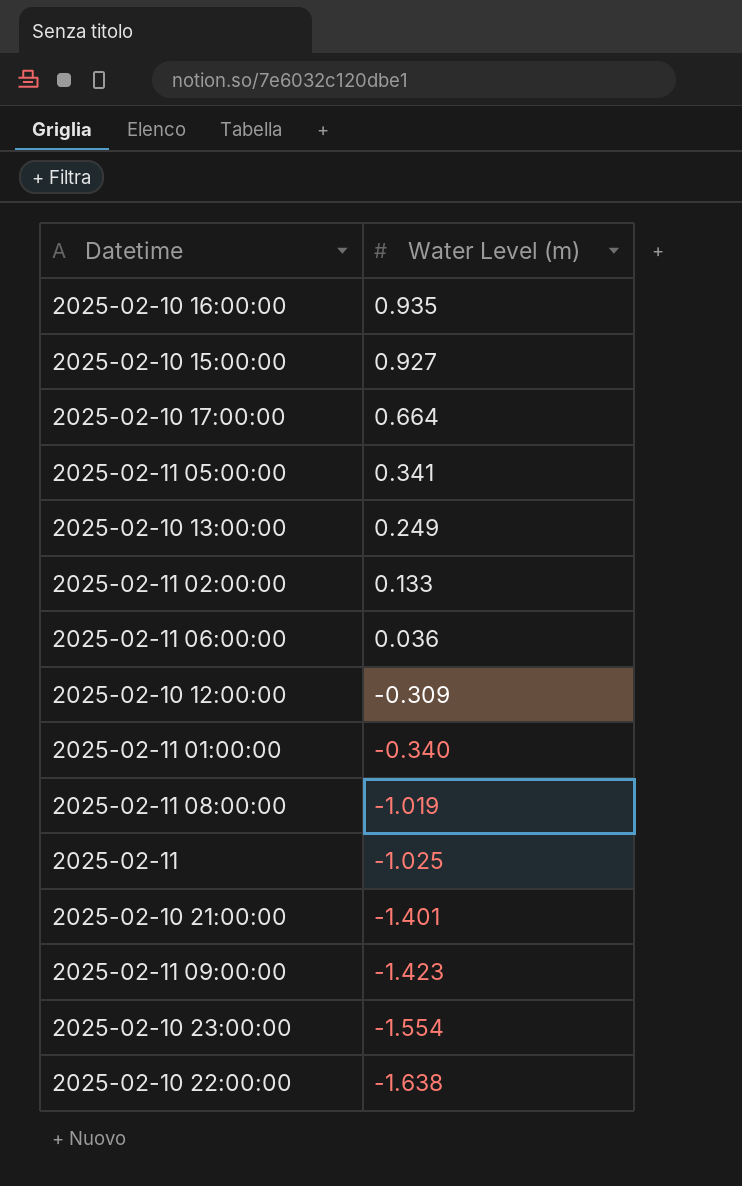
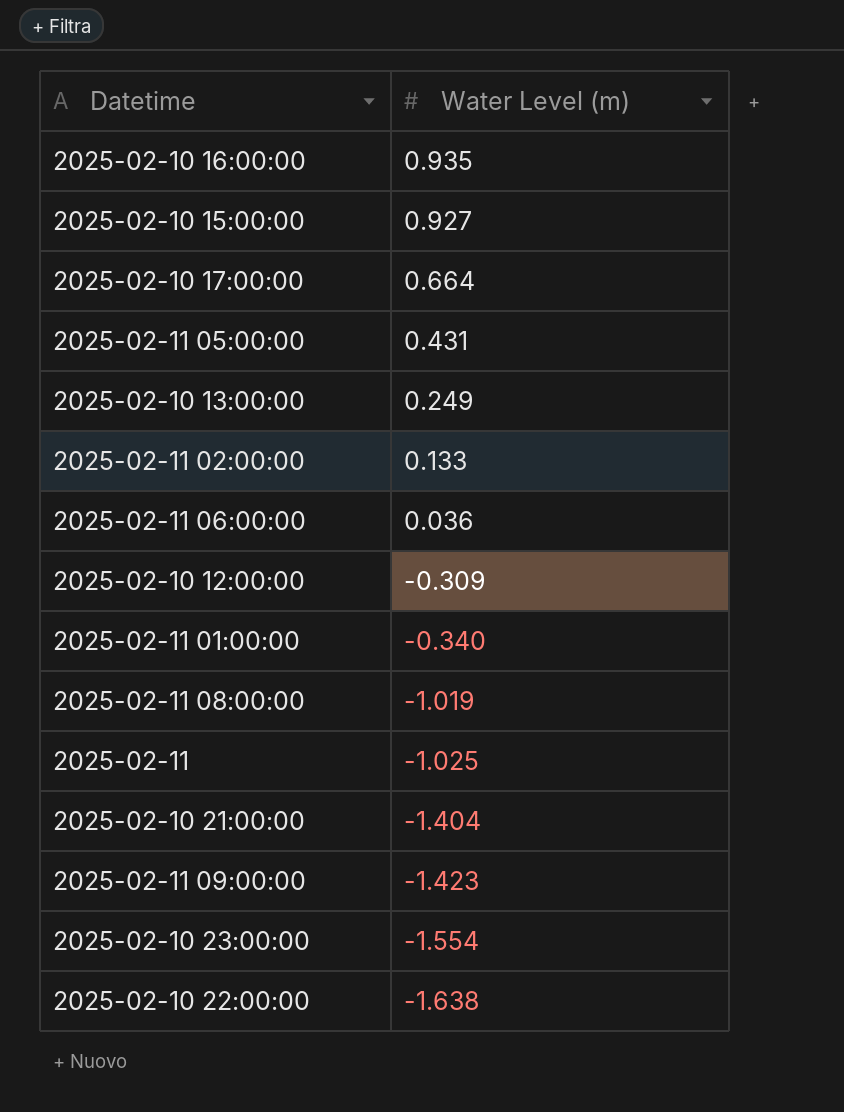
2025-02-11 05:00:00 | Water Level (m): 0.341 -> 0.431
2025-02-10 21:00:00 | Water Level (m): -1.401 -> -1.404

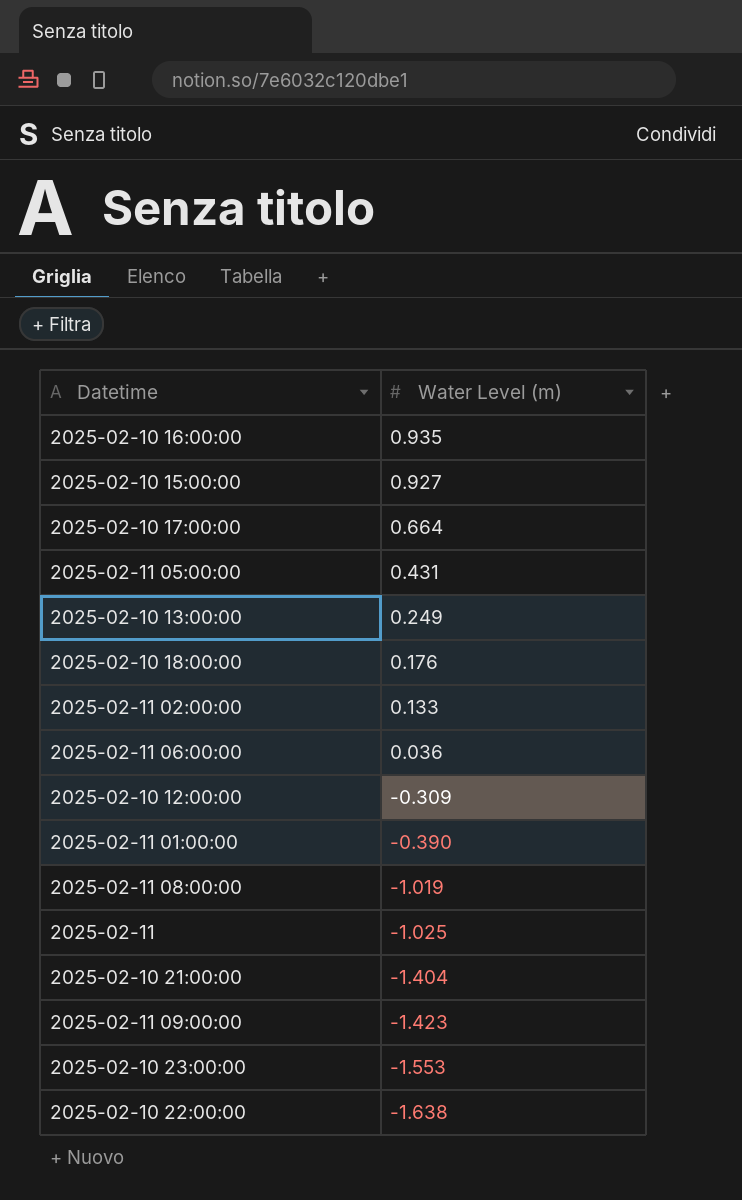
row 2025-02-10 18:00:00: none -> 0.176
2025-02-11 01:00:00 | Water Level (m): -0.340 -> -0.390
2025-02-10 23:00:00 | Water Level (m): -1.554 -> -1.553

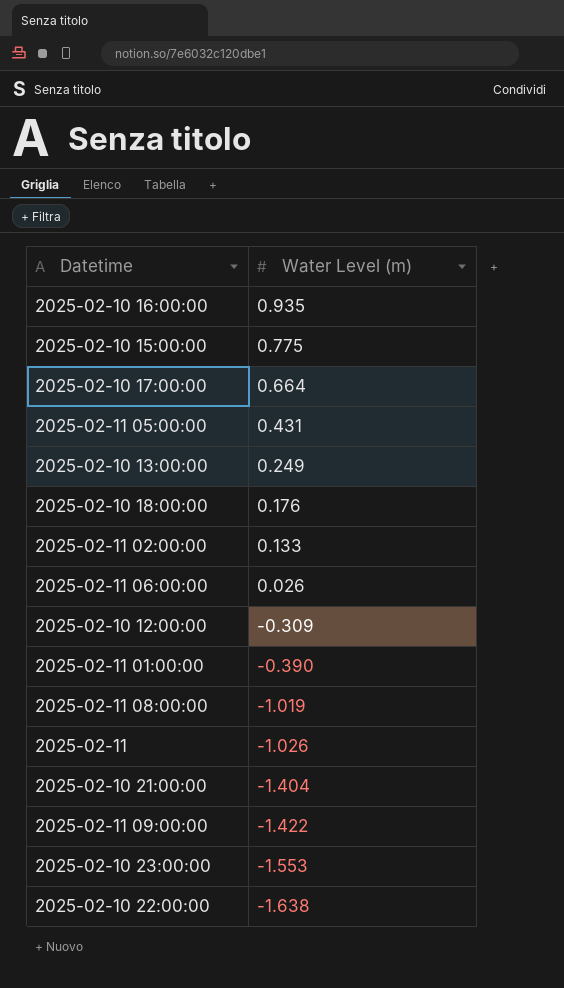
2025-02-10 15:00:00 | Water Level (m): 0.927 -> 0.775
2025-02-11 06:00:00 | Water Level (m): 0.036 -> 0.026
2025-02-11 | Water Level (m): -1.025 -> -1.026
2025-02-11 09:00:00 | Water Level (m): -1.423 -> -1.422

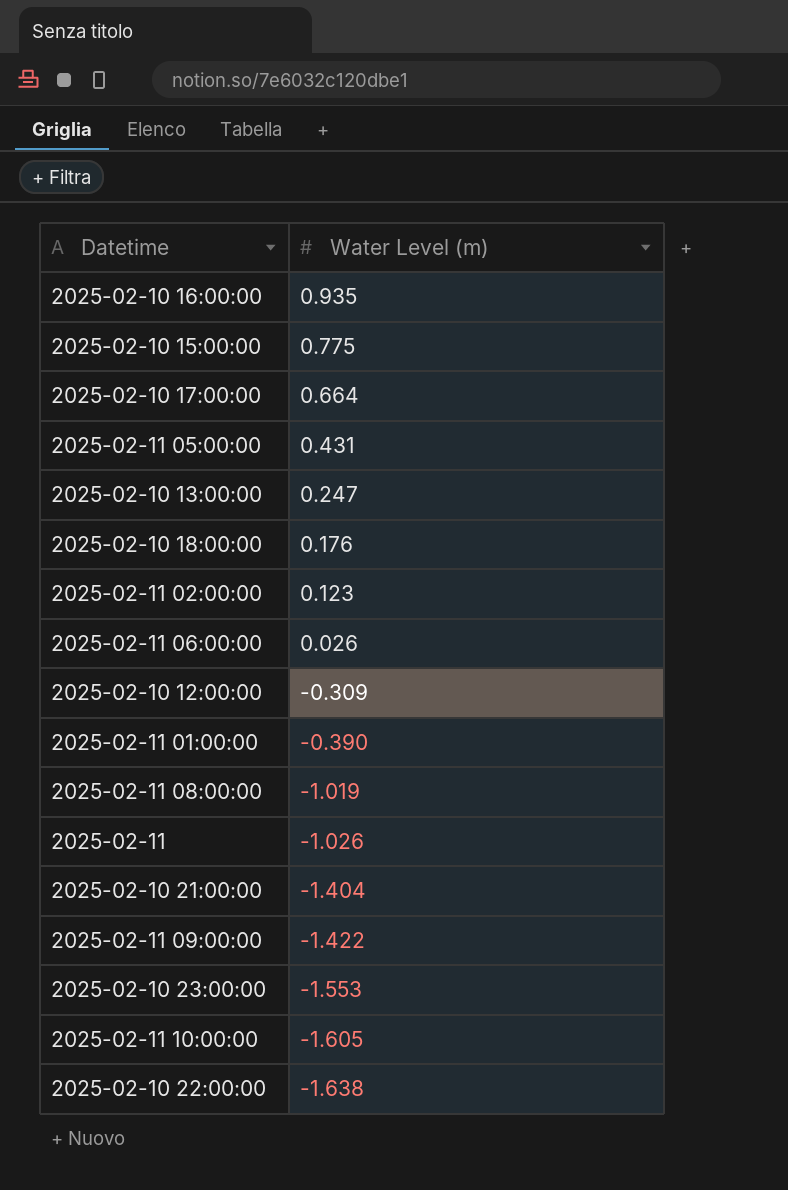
2025-02-10 13:00:00 | Water Level (m): 0.249 -> 0.247
2025-02-11 02:00:00 | Water Level (m): 0.133 -> 0.123
row 2025-02-11 10:00:00: none -> -1.605

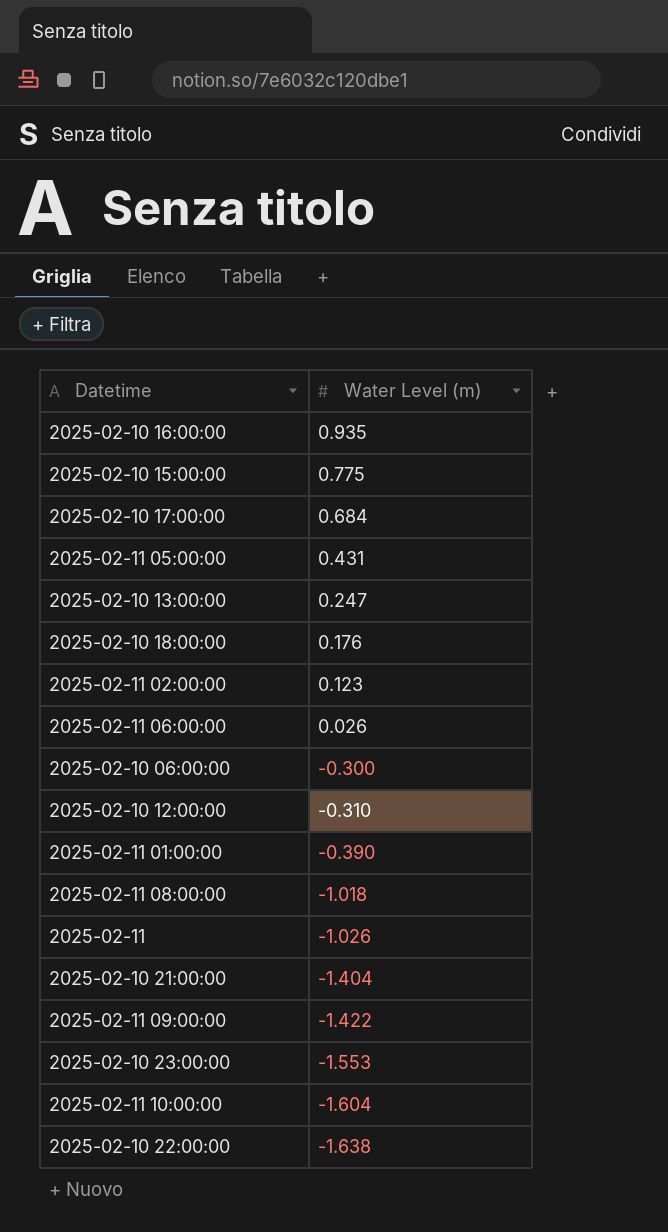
2025-02-10 17:00:00 | Water Level (m): 0.664 -> 0.684
row 2025-02-10 06:00:00: none -> -0.300
2025-02-10 12:00:00 | Water Level (m): -0.309 -> -0.310
2025-02-11 08:00:00 | Water Level (m): -1.019 -> -1.018
2025-02-11 10:00:00 | Water Level (m): -1.605 -> -1.604

